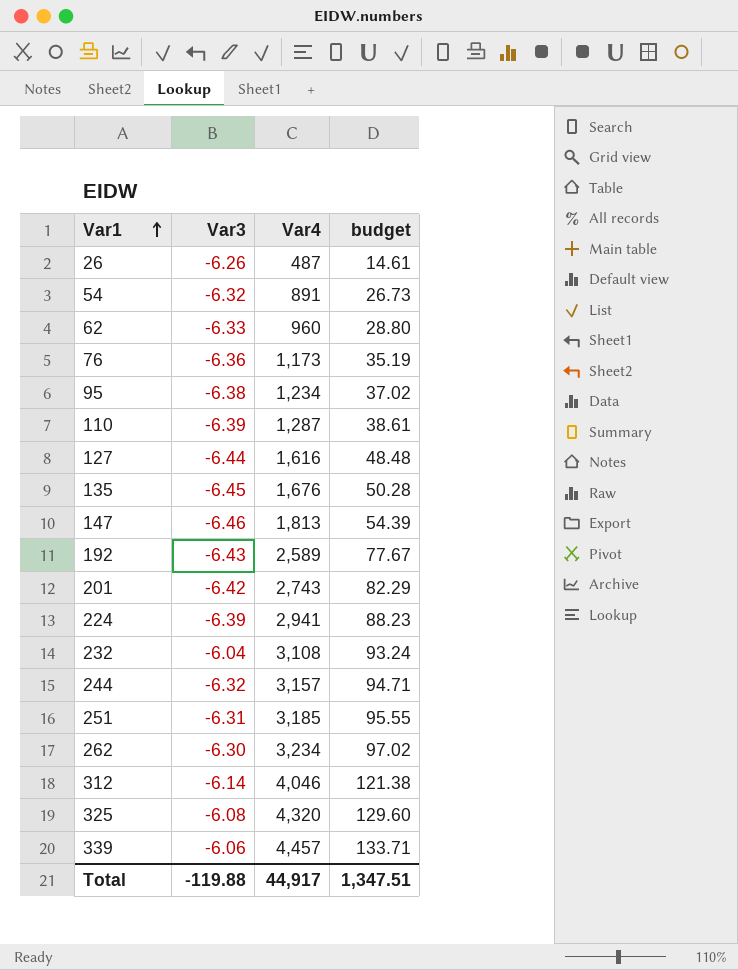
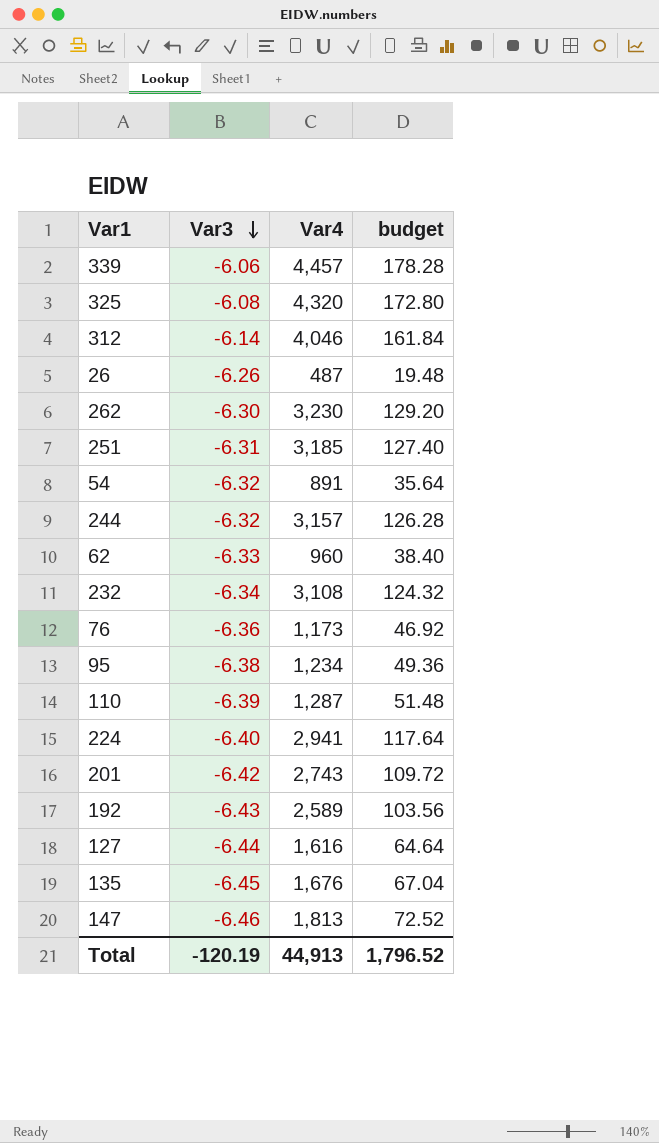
row order: Var1 ascending -> Var3 descending
column budget | formula: [Var4] * 0.03 -> [Var4] * 0.04
262 | Var4: 3,234 -> 3,230
232 | Var3: -6.04 -> -6.34
224 | Var3: -6.39 -> -6.40
Total | Var3: -119.88 -> -120.19
Total | Var4: 44,917 -> 44,913
Total | budget: 1,347.51 -> 1,796.52

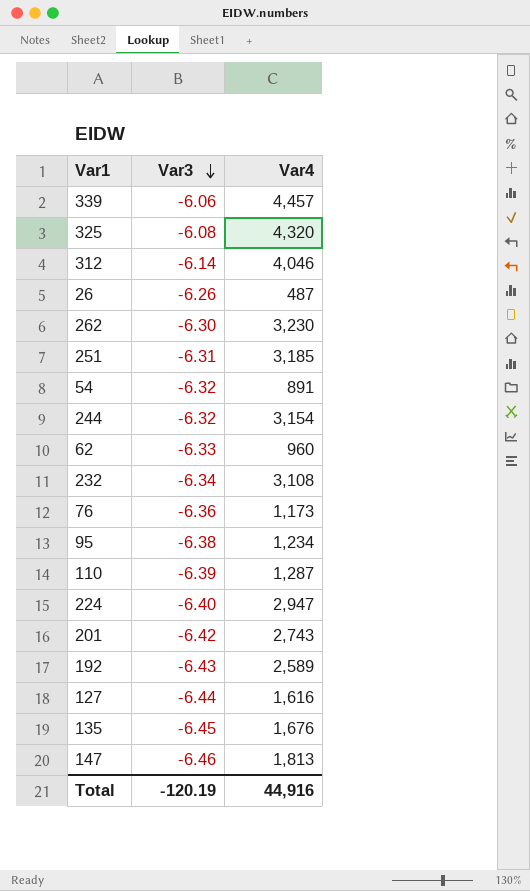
column budget | formula: [Var4] * 0.04 -> none
244 | Var4: 3,157 -> 3,154
224 | Var4: 2,941 -> 2,947
Total | Var4: 44,913 -> 44,916

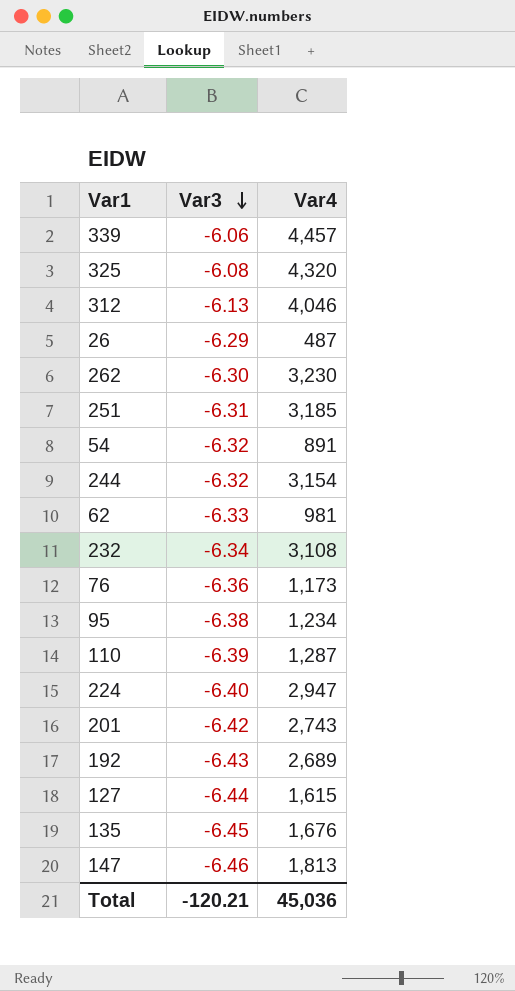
312 | Var3: -6.14 -> -6.13
26 | Var3: -6.26 -> -6.29
62 | Var4: 960 -> 981
192 | Var4: 2,589 -> 2,689
127 | Var4: 1,616 -> 1,615
Total | Var3: -120.19 -> -120.21
Total | Var4: 44,916 -> 45,036

